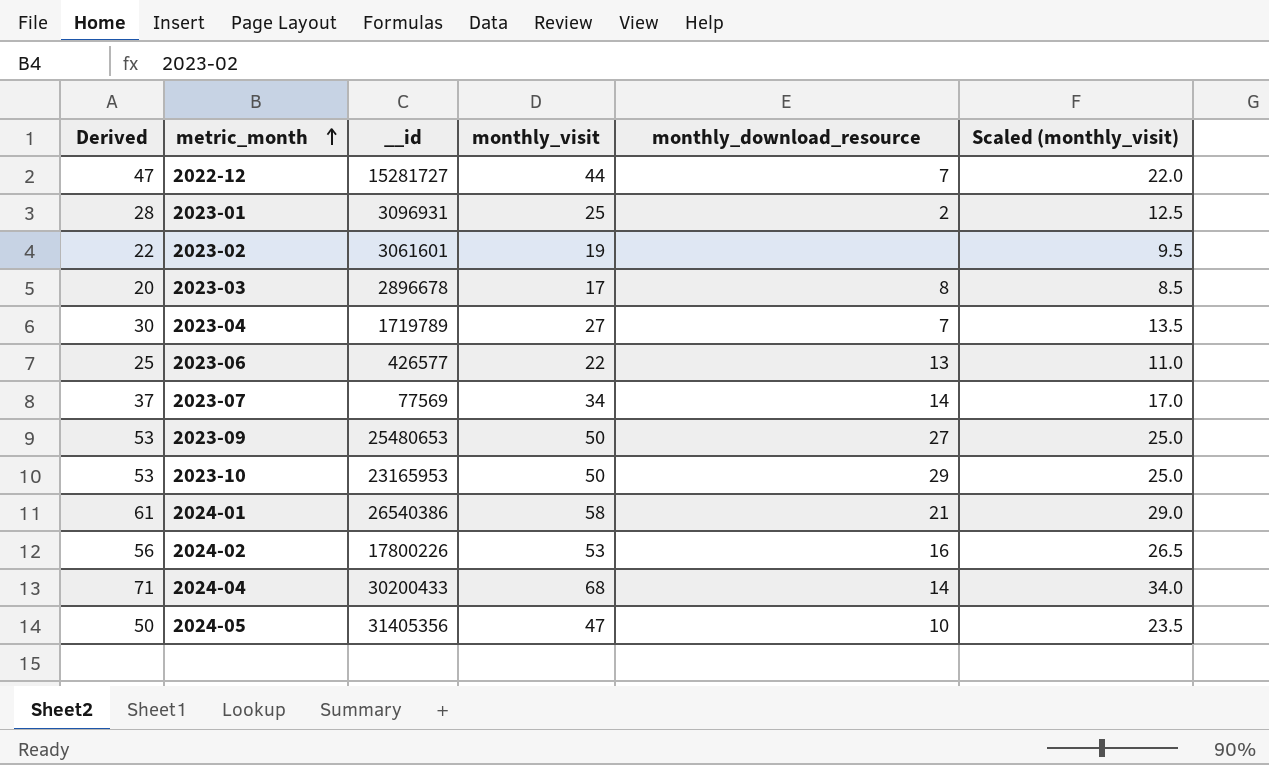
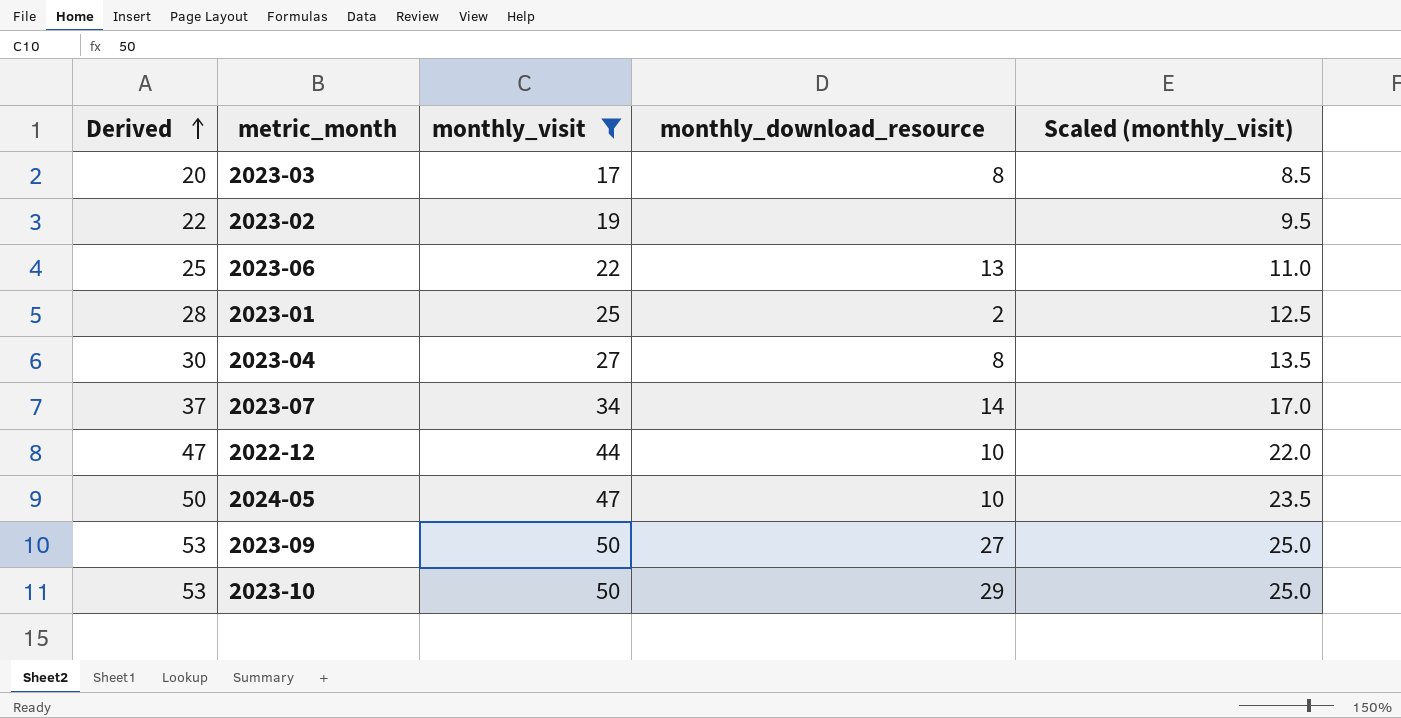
filter: none -> monthly_visit <= 50
row order: metric_month ascending -> Derived ascending
column __id | position: 3 -> none
2023-04 | monthly_download_resource: 7 -> 8
2022-12 | monthly_download_resource: 7 -> 10

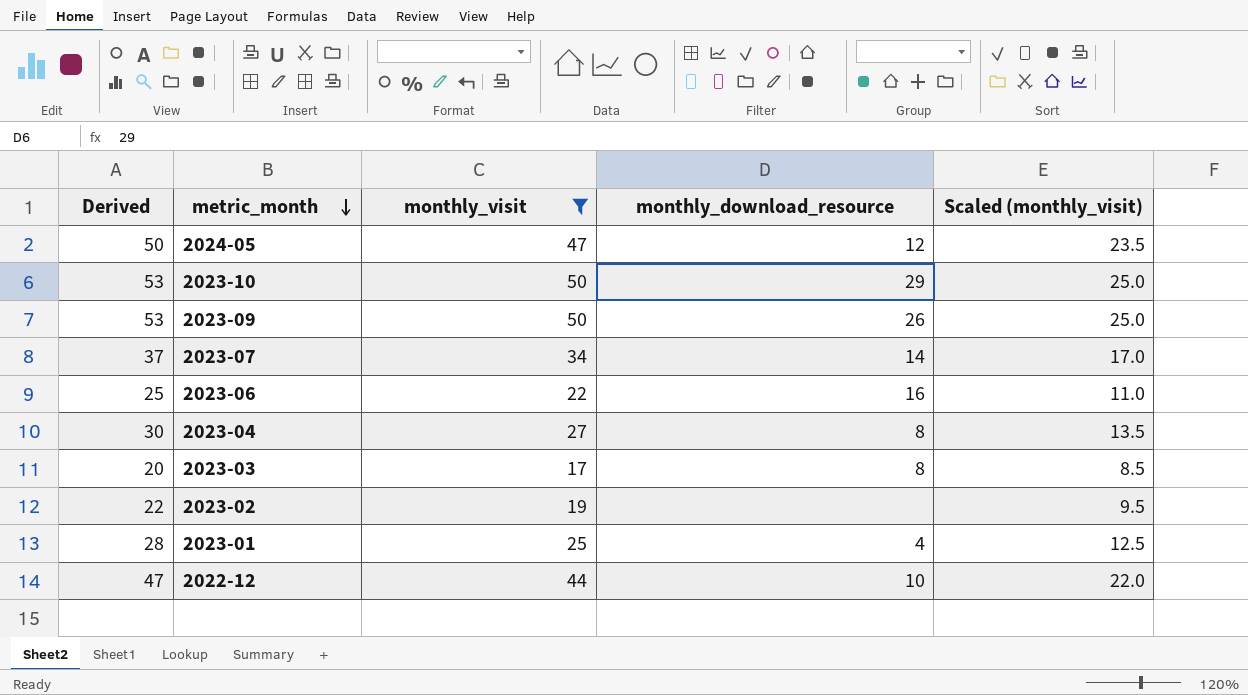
row order: Derived ascending -> metric_month descending
2024-05 | monthly_download_resource: 10 -> 12
2023-09 | monthly_download_resource: 27 -> 26
2023-06 | monthly_download_resource: 13 -> 16
2023-01 | monthly_download_resource: 2 -> 4

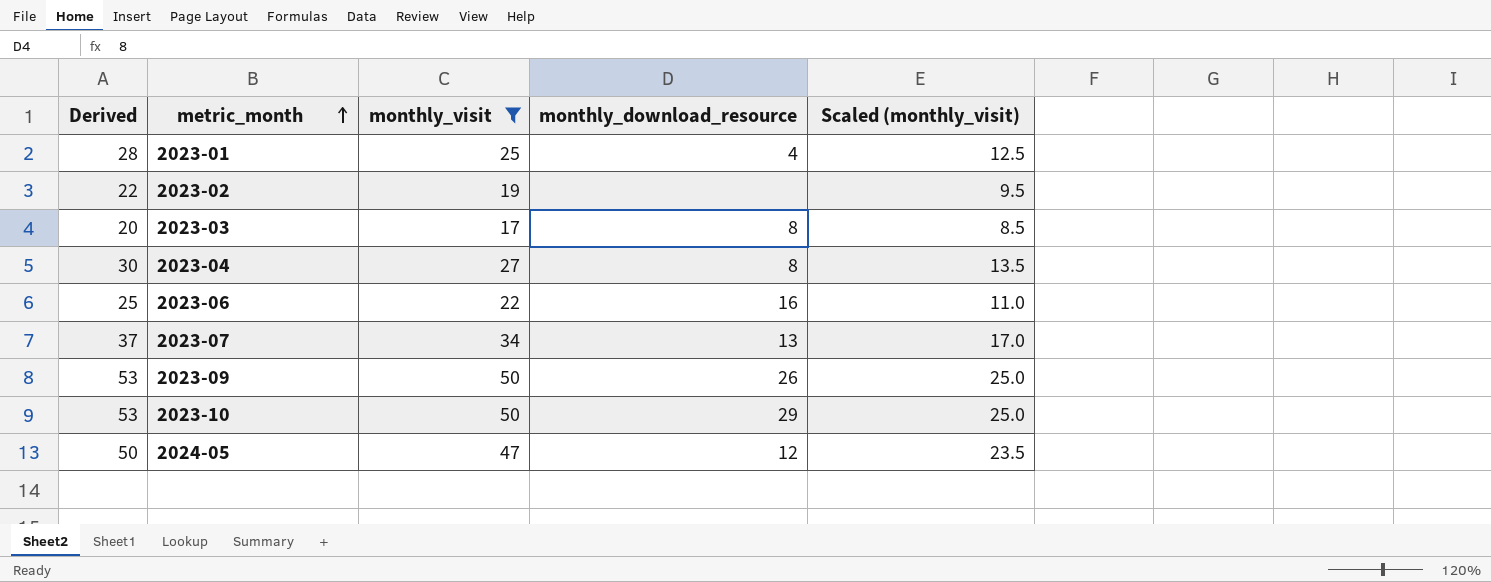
row order: metric_month descending -> metric_month ascending
row 2022-12: 47 | 44 | 10 | 22.0 -> none
2023-07 | monthly_download_resource: 14 -> 13

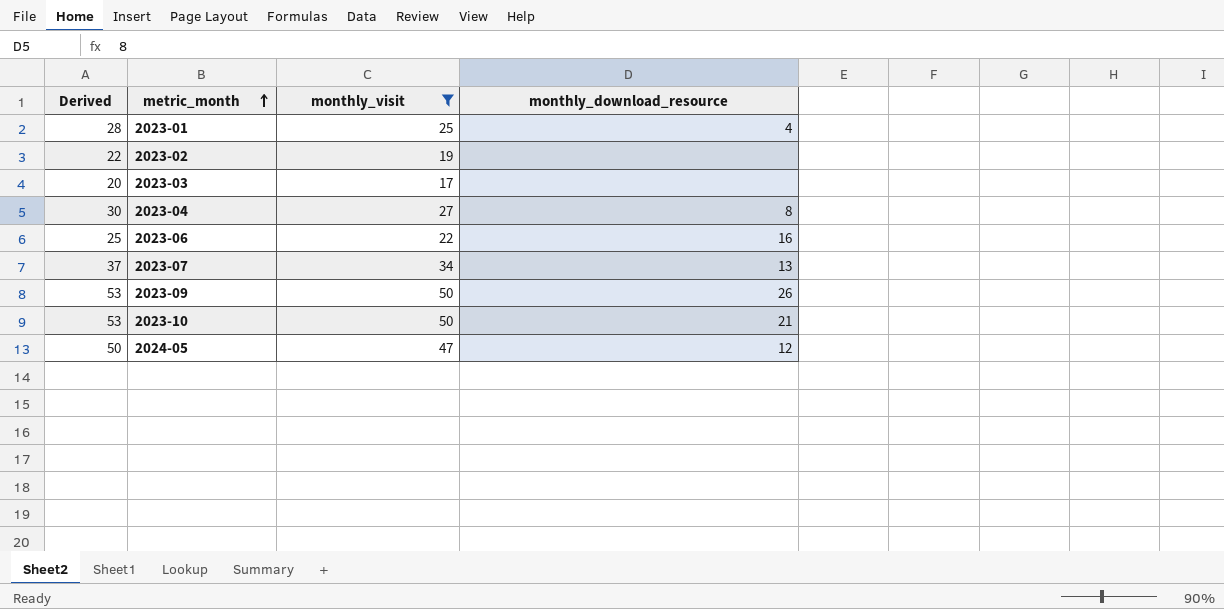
column Scaled (monthly_visit) | formula: [monthly_visit] * 0.5 -> none
2023-03 | monthly_download_resource: 8 -> none
2023-10 | monthly_download_resource: 29 -> 21

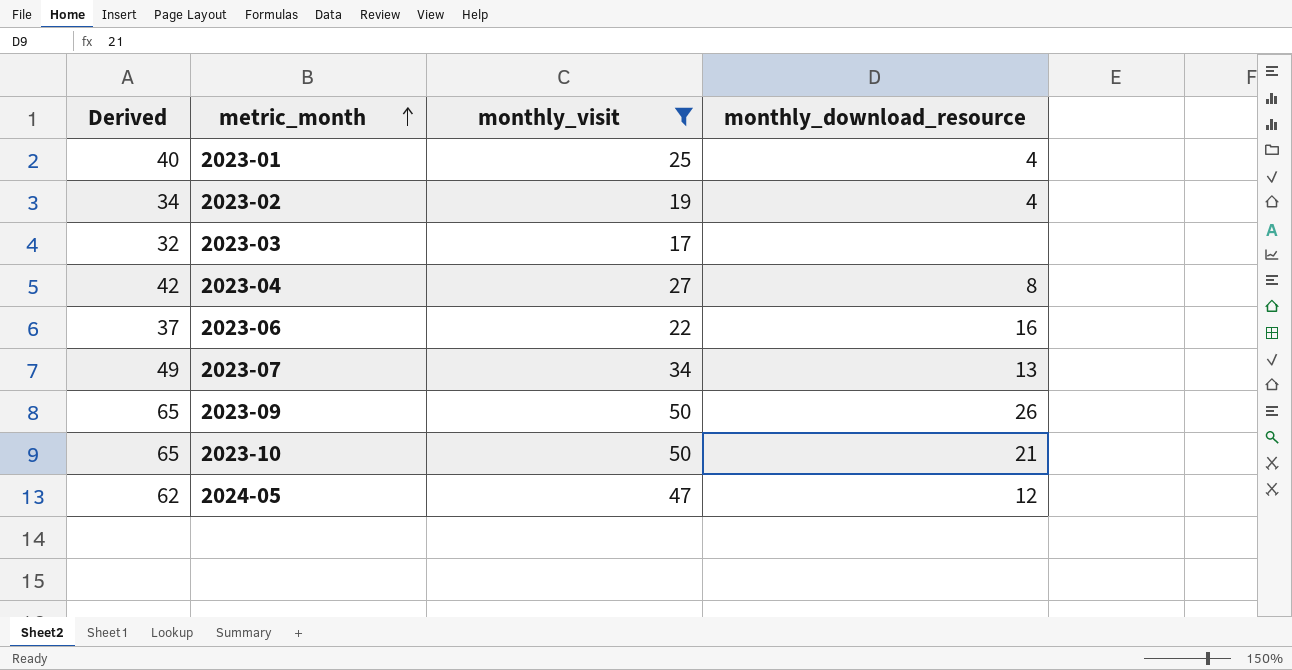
column Derived | formula: [monthly_visit] + 3 -> [monthly_visit] + 15
2023-02 | monthly_download_resource: none -> 4

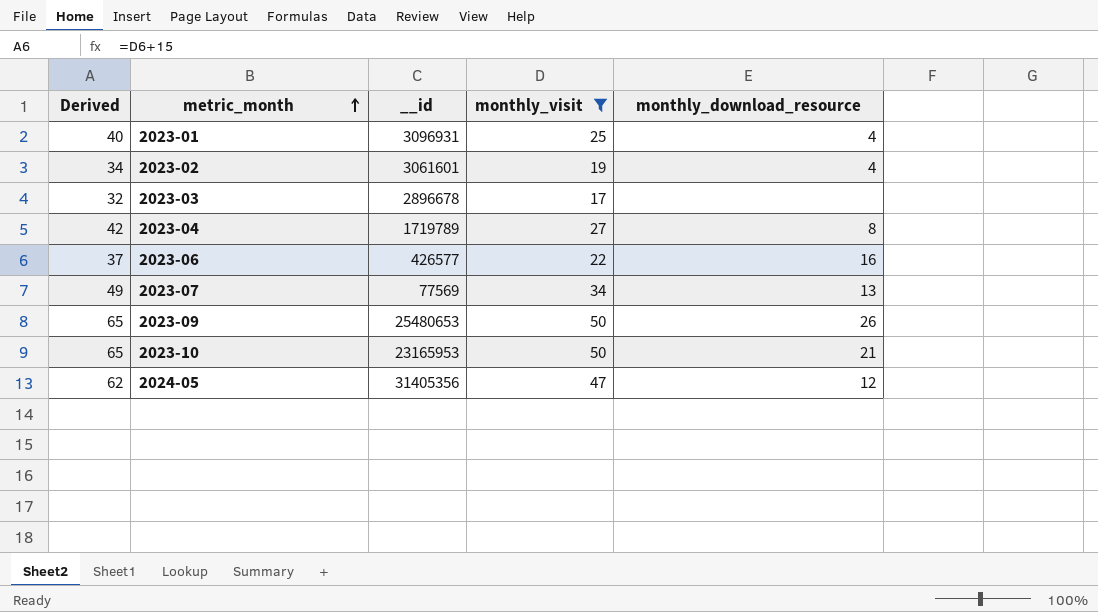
column __id | position: none -> 3

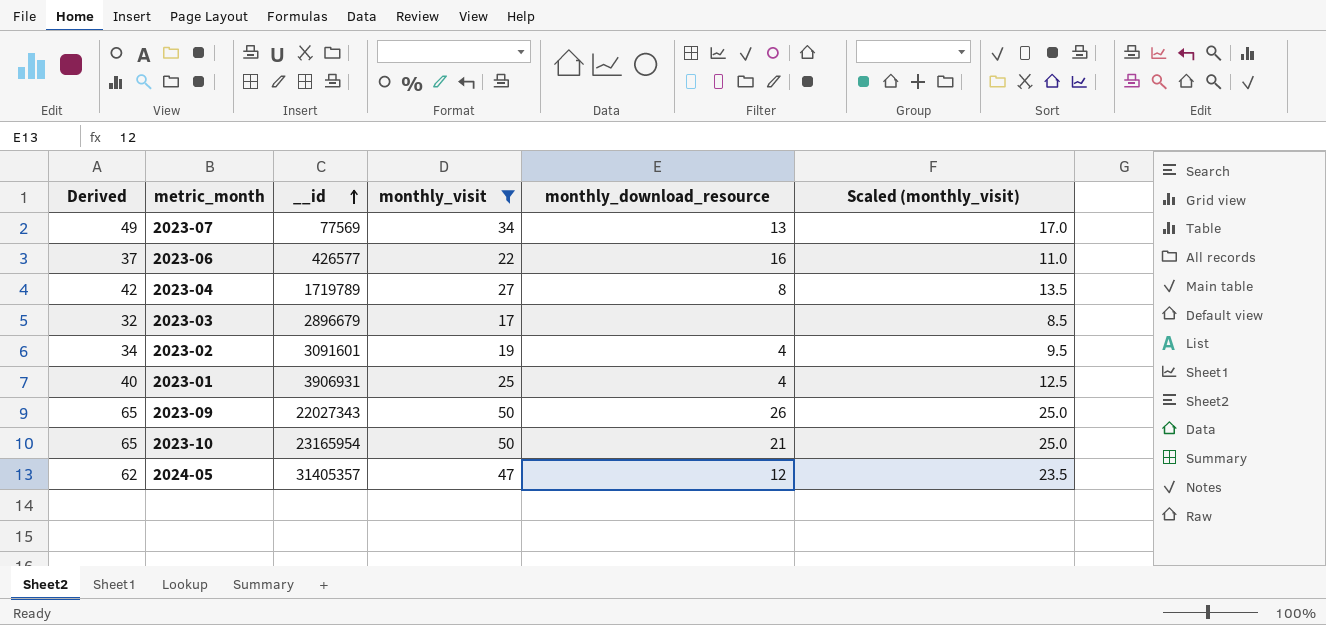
row order: metric_month ascending -> __id ascending
column Scaled (monthly_visit) | formula: none -> [monthly_visit] * 0.5
2023-03 | __id: 2896678 -> 2896679
2023-02 | __id: 3061601 -> 3091601
2023-01 | __id: 3096931 -> 3906931
2023-09 | __id: 25480653 -> 22027343
2023-10 | __id: 23165953 -> 23165954
2024-05 | __id: 31405356 -> 31405357

